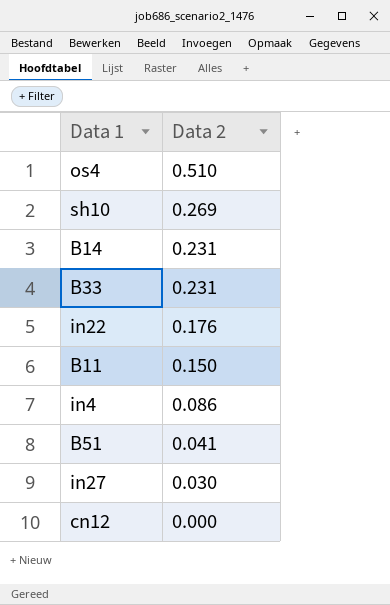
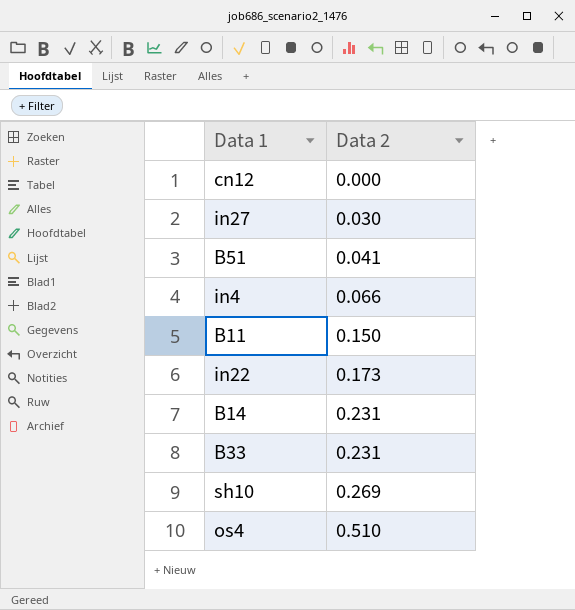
row order: Data 2 descending -> Data 2 ascending
in4 | Data 2: 0.086 -> 0.066
in22 | Data 2: 0.176 -> 0.173

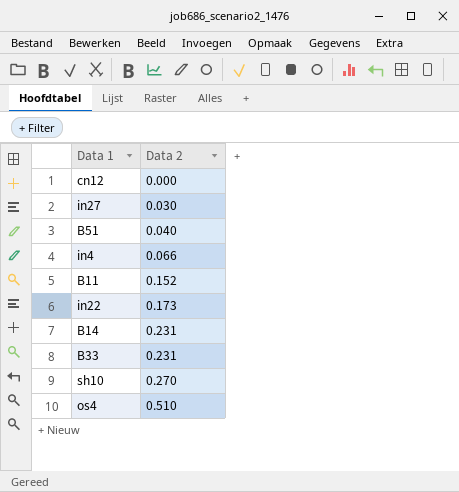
B51 | Data 2: 0.041 -> 0.040
B11 | Data 2: 0.150 -> 0.152
sh10 | Data 2: 0.269 -> 0.270

